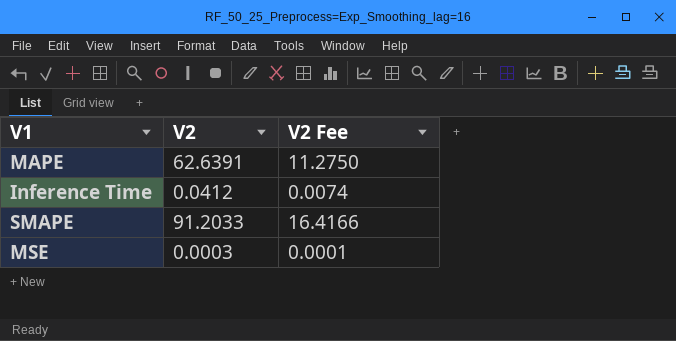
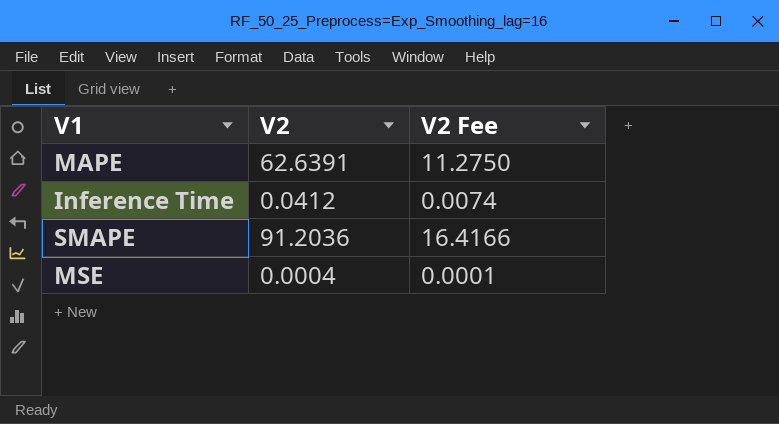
SMAPE | V2: 91.2033 -> 91.2036
MSE | V2: 0.0003 -> 0.0004

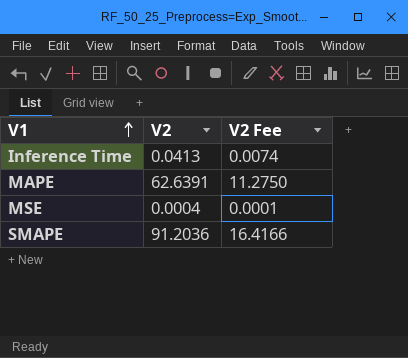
row order: none -> V1 ascending
Inference Time | V2: 0.0412 -> 0.0413

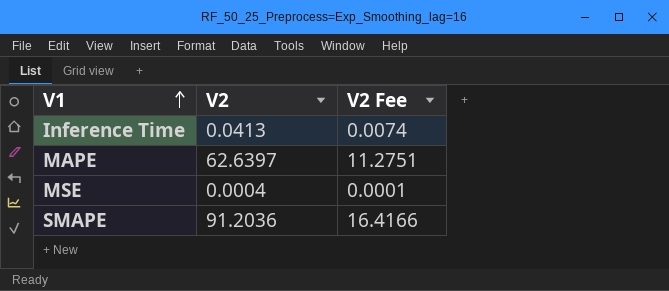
MAPE | V2: 62.6391 -> 62.6397
MAPE | V2 Fee: 11.2750 -> 11.2751

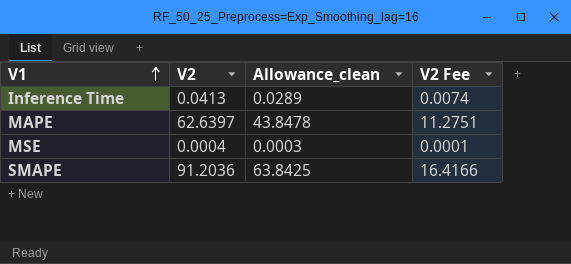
column Allowance_clean | formula: none -> [V2] * 0.7

